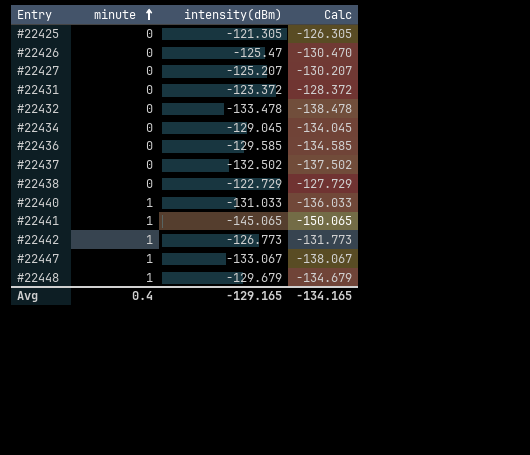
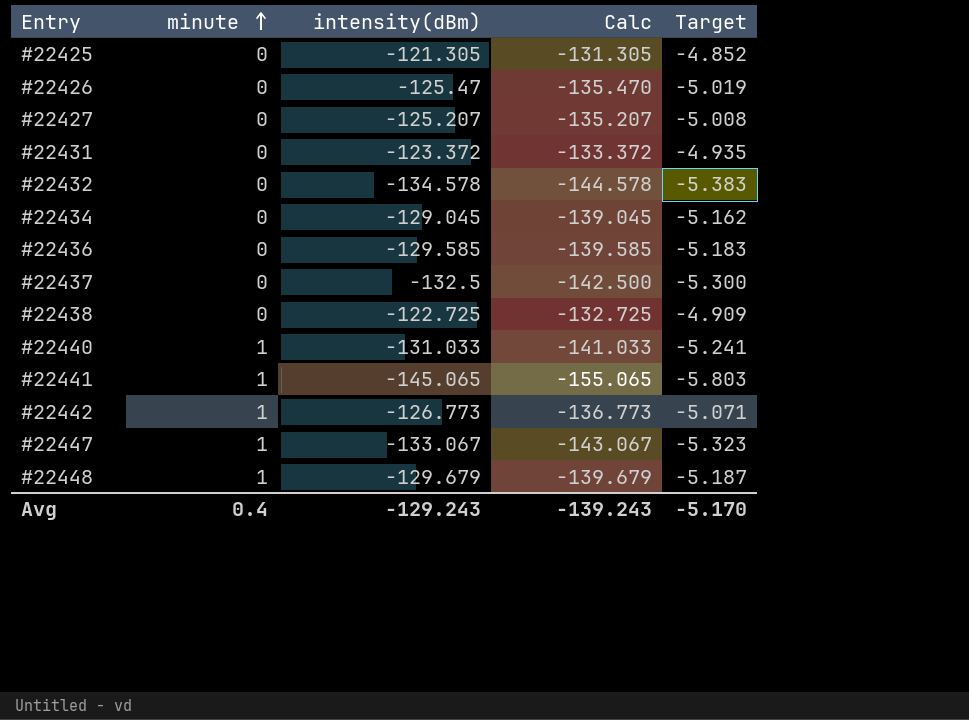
column Calc | formula: [intensity(dBm)] - 5 -> [intensity(dBm)] - 10
column Target | formula: none -> [intensity(dBm)] * 0.04
#22432 | intensity(dBm): -133.478 -> -134.578
#22437 | intensity(dBm): -132.502 -> -132.5
#22438 | intensity(dBm): -122.729 -> -122.725
Avg | intensity(dBm): -129.165 -> -129.243
Avg | Calc: -134.165 -> -139.243

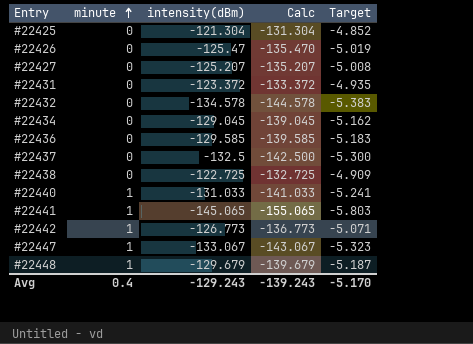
#22425 | intensity(dBm): -121.305 -> -121.304
#22425 | Calc: -131.305 -> -131.304

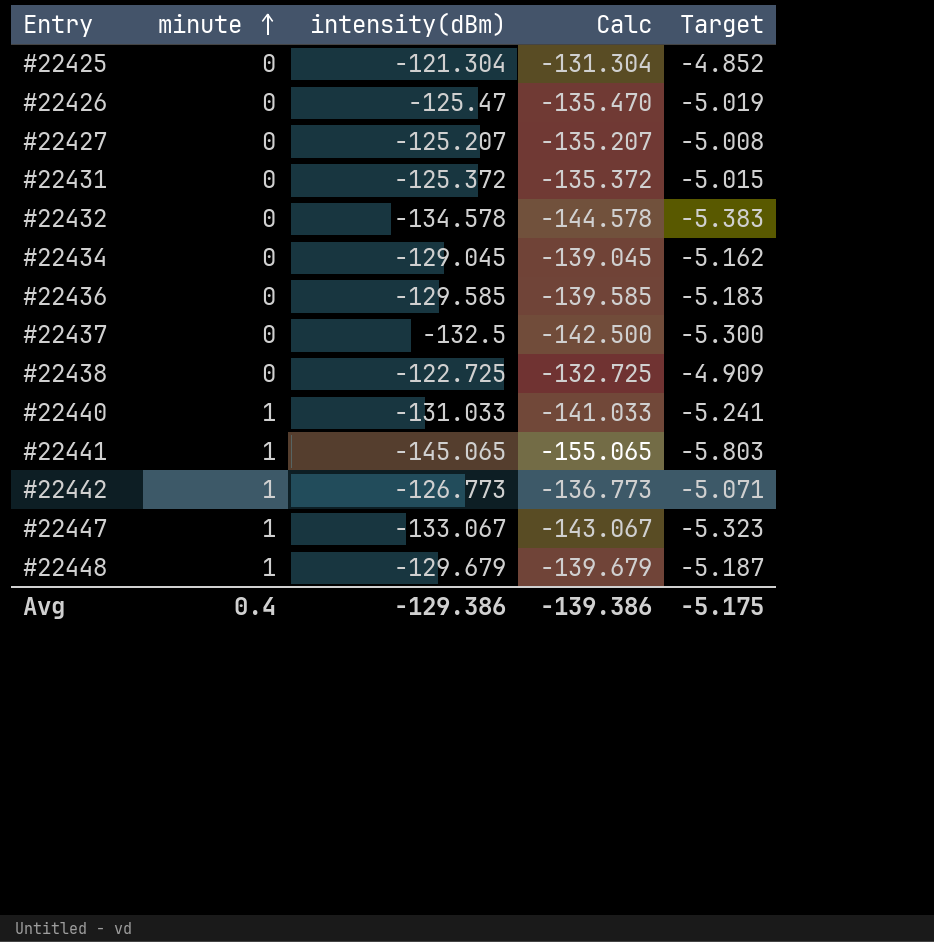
#22431 | intensity(dBm): -123.372 -> -125.372
#22431 | Calc: -133.372 -> -135.372
#22431 | Target: -4.935 -> -5.015
Avg | intensity(dBm): -129.243 -> -129.386
Avg | Calc: -139.243 -> -139.386
Avg | Target: -5.170 -> -5.175

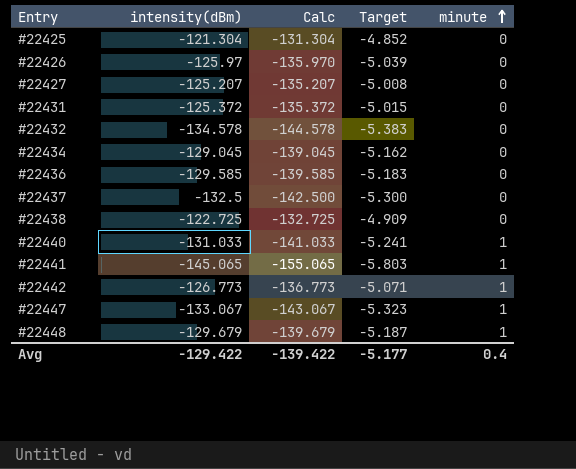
column minute | position: 2 -> 5
#22426 | intensity(dBm): -125.47 -> -125.97
#22426 | Calc: -135.470 -> -135.970
#22426 | Target: -5.019 -> -5.039
Avg | intensity(dBm): -129.386 -> -129.422
Avg | Calc: -139.386 -> -139.422
Avg | Target: -5.175 -> -5.177

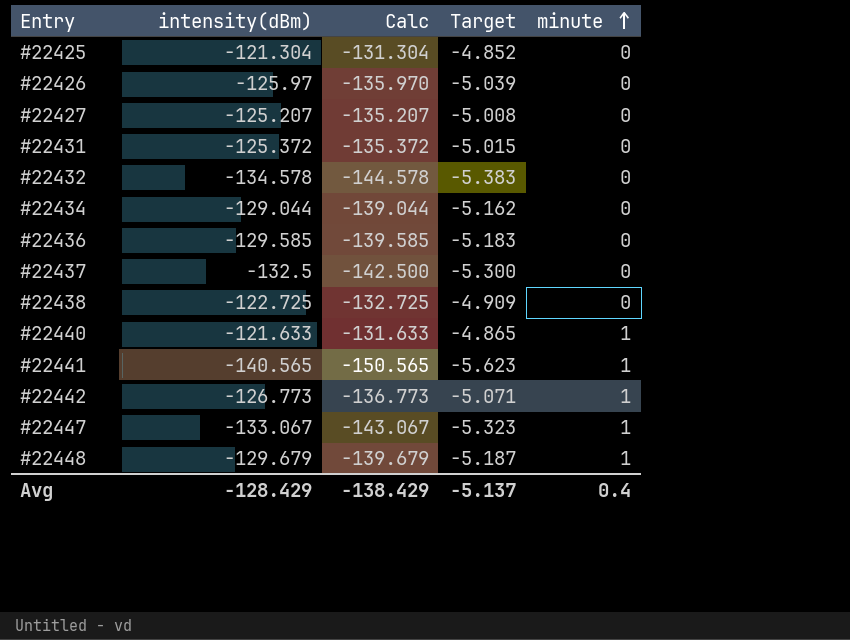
#22434 | intensity(dBm): -129.045 -> -129.044
#22434 | Calc: -139.045 -> -139.044
#22440 | intensity(dBm): -131.033 -> -121.633
#22440 | Calc: -141.033 -> -131.633
#22440 | Target: -5.241 -> -4.865
#22441 | intensity(dBm): -145.065 -> -140.565
#22441 | Calc: -155.065 -> -150.565
#22441 | Target: -5.803 -> -5.623
Avg | intensity(dBm): -129.422 -> -128.429
Avg | Calc: -139.422 -> -138.429
Avg | Target: -5.177 -> -5.137

